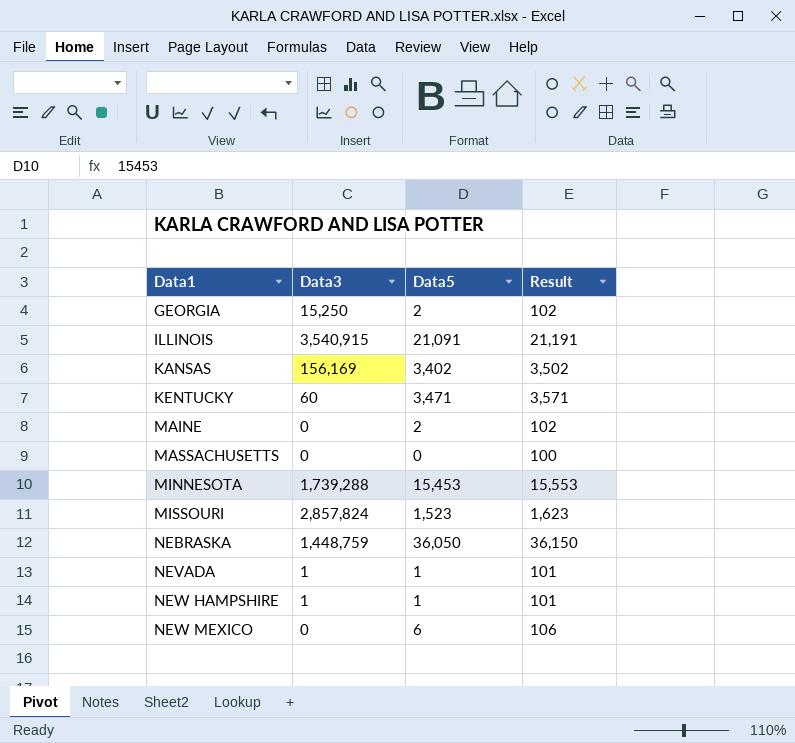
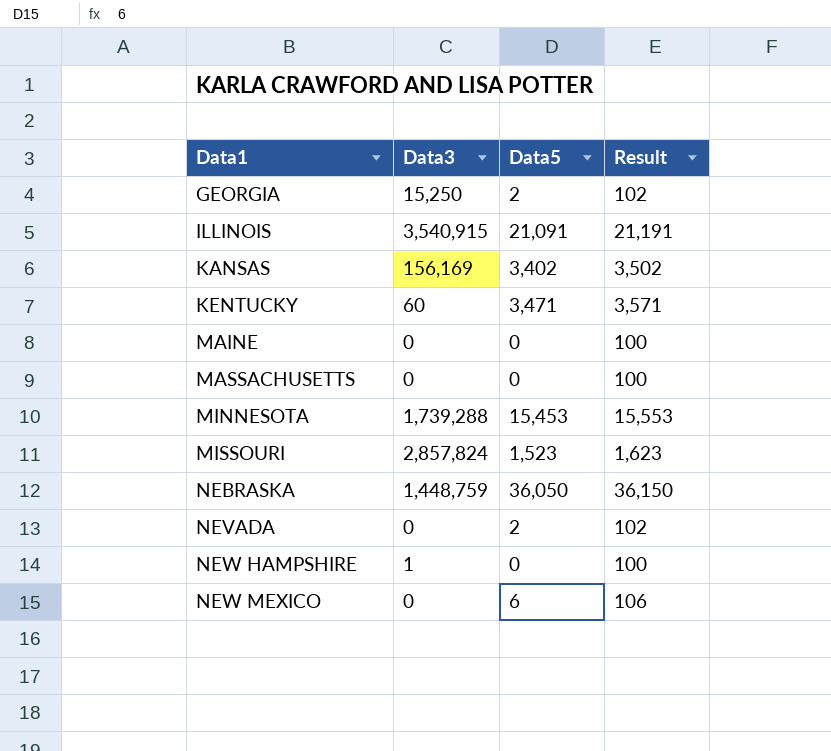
MAINE | Data5: 2 -> 0
MAINE | Result: 102 -> 100
NEVADA | Data3: 1 -> 0
NEVADA | Data5: 1 -> 2
NEVADA | Result: 101 -> 102
NEW HAMPSHIRE | Data5: 1 -> 0
NEW HAMPSHIRE | Result: 101 -> 100

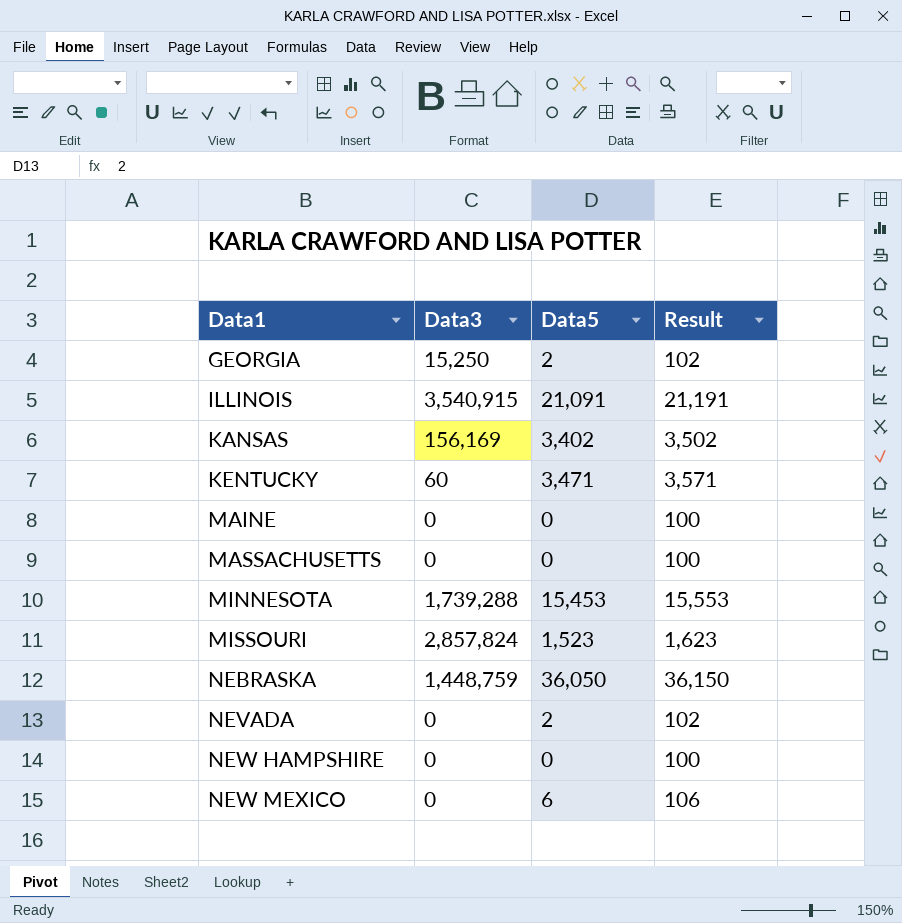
NEW HAMPSHIRE | Data3: 1 -> 0

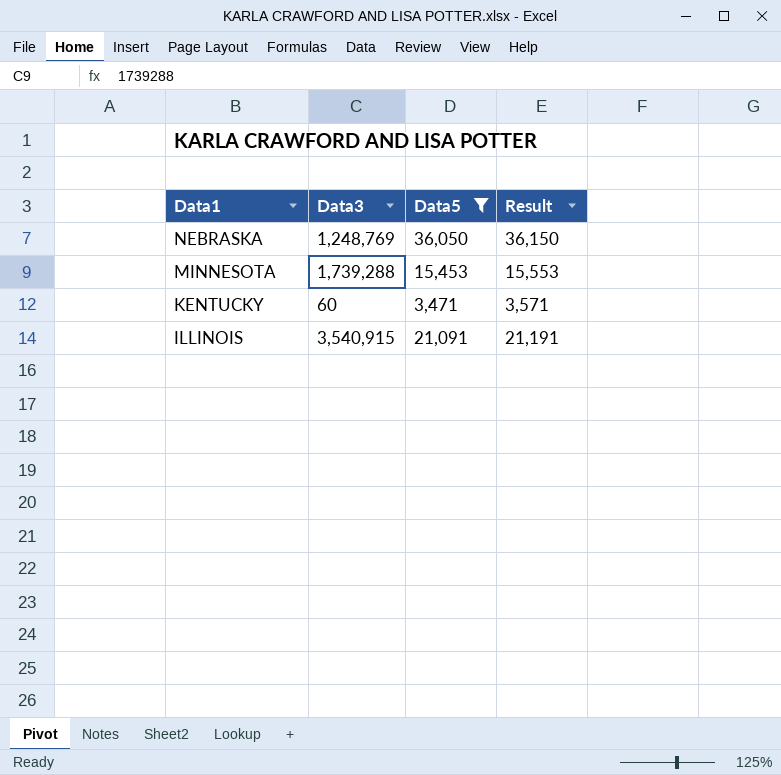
filter: none -> Data5 >= 3,471
row order: Data1 ascending -> Data1 descending
NEBRASKA | Data3: 1,448,759 -> 1,248,769

